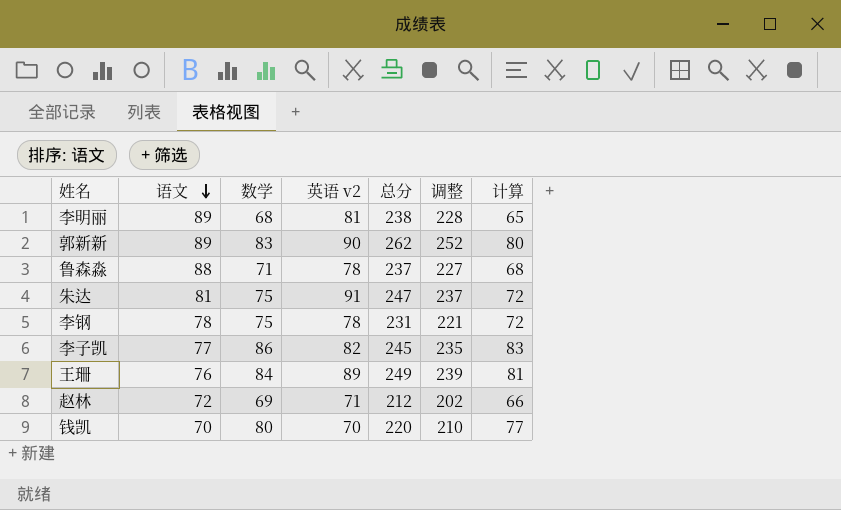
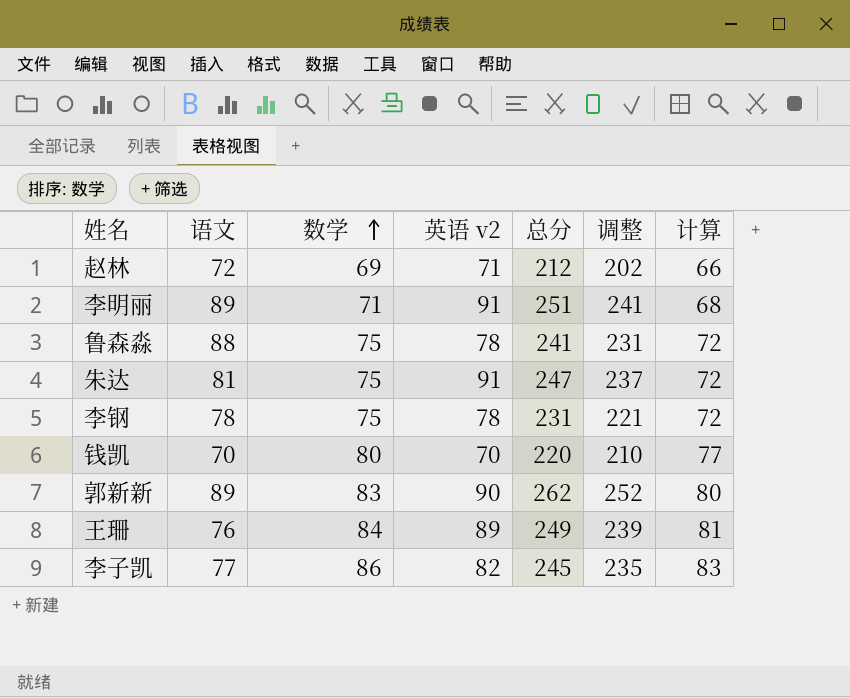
row order: 语文 descending -> 数学 ascending
李明丽 | 数学: 68 -> 71
李明丽 | 英语 v2: 81 -> 91
李明丽 | 总分: 238 -> 251
李明丽 | 调整: 228 -> 241
李明丽 | 计算: 65 -> 68
鲁森淼 | 数学: 71 -> 75
鲁森淼 | 总分: 237 -> 241
鲁森淼 | 调整: 227 -> 231
鲁森淼 | 计算: 68 -> 72

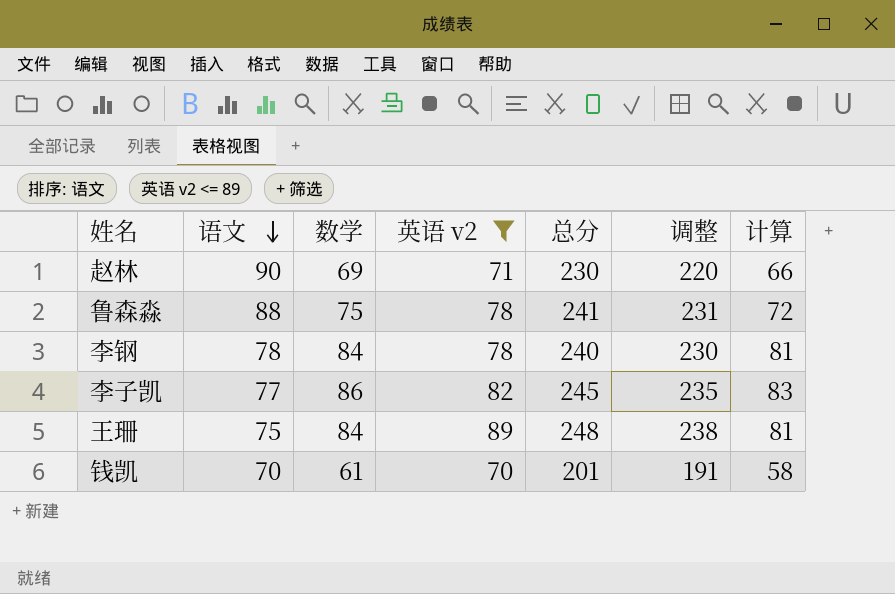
filter: none -> 英语 v2 <= 89
row order: 数学 ascending -> 语文 descending
赵林 | 语文: 72 -> 90
赵林 | 总分: 212 -> 230
赵林 | 调整: 202 -> 220
李钢 | 数学: 75 -> 84
李钢 | 总分: 231 -> 240
李钢 | 调整: 221 -> 230
李钢 | 计算: 72 -> 81
王珊 | 语文: 76 -> 75
王珊 | 总分: 249 -> 248
王珊 | 调整: 239 -> 238
钱凯 | 数学: 80 -> 61
钱凯 | 总分: 220 -> 201
钱凯 | 调整: 210 -> 191
钱凯 | 计算: 77 -> 58

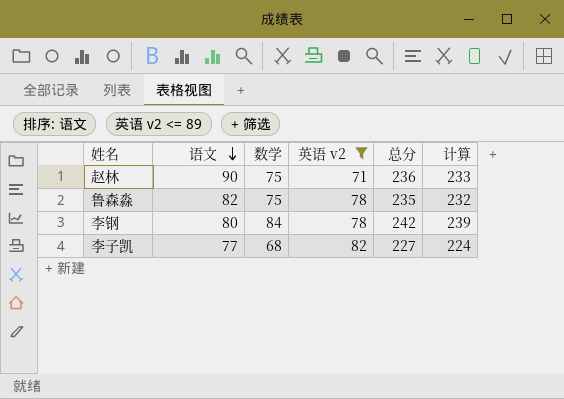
column 调整 | formula: [总分] - 10 -> none
column 计算 | formula: [数学] - 3 -> [总分] - 3
row 王珊: 75 | 84 | 89 | 248 | 238 | 81 -> none
row 钱凯: 70 | 61 | 70 | 201 | 191 | 58 -> none
赵林 | 数学: 69 -> 75
赵林 | 总分: 230 -> 236
鲁森淼 | 语文: 88 -> 82
鲁森淼 | 总分: 241 -> 235
李钢 | 语文: 78 -> 80
李钢 | 总分: 240 -> 242
李子凯 | 数学: 86 -> 68
李子凯 | 总分: 245 -> 227

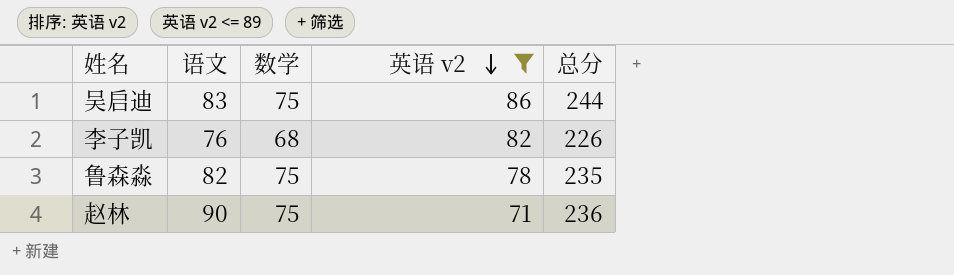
row order: 语文 descending -> 英语 v2 descending
column 计算 | formula: [总分] - 3 -> none
row 李钢: 80 | 84 | 78 | 242 | 239 -> none
row 吴启迪: none -> 83 | 75 | 86 | 244
李子凯 | 语文: 77 -> 76
李子凯 | 总分: 227 -> 226

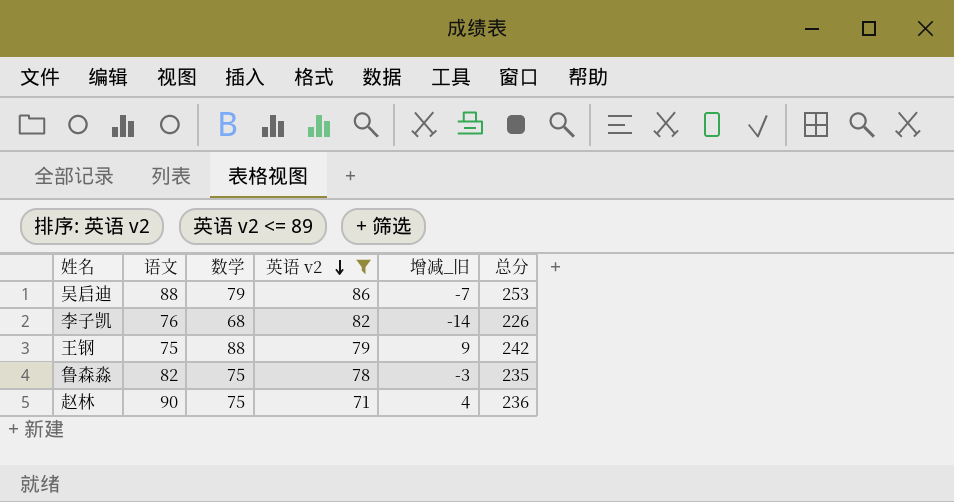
column 增减_旧 | formula: none -> [数学] - [英语 v2]
吴启迪 | 语文: 83 -> 88
吴启迪 | 数学: 75 -> 79
吴启迪 | 总分: 244 -> 253
row 王钢: none -> 75 | 88 | 79 | 9 | 242

